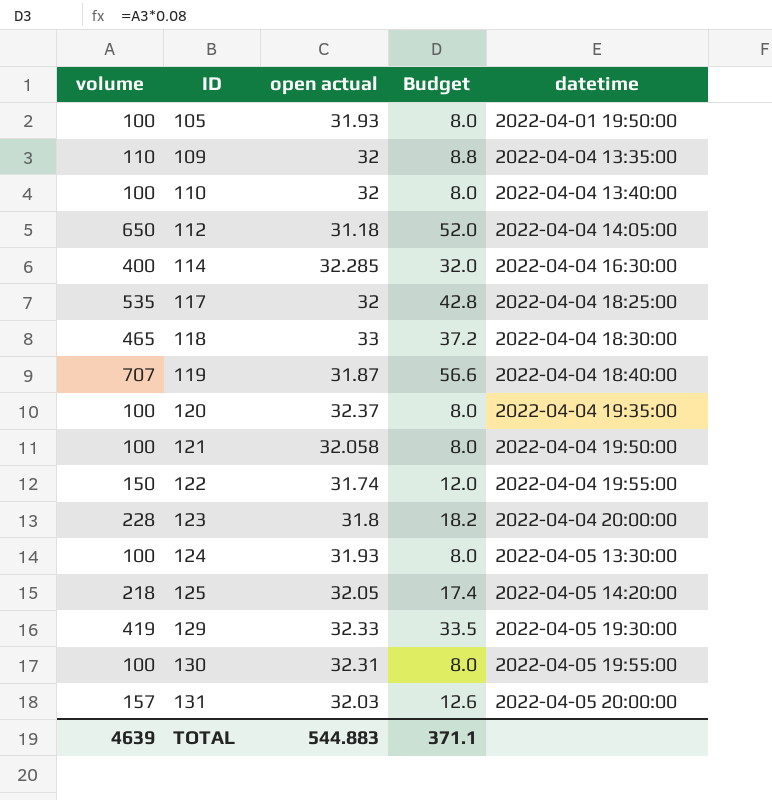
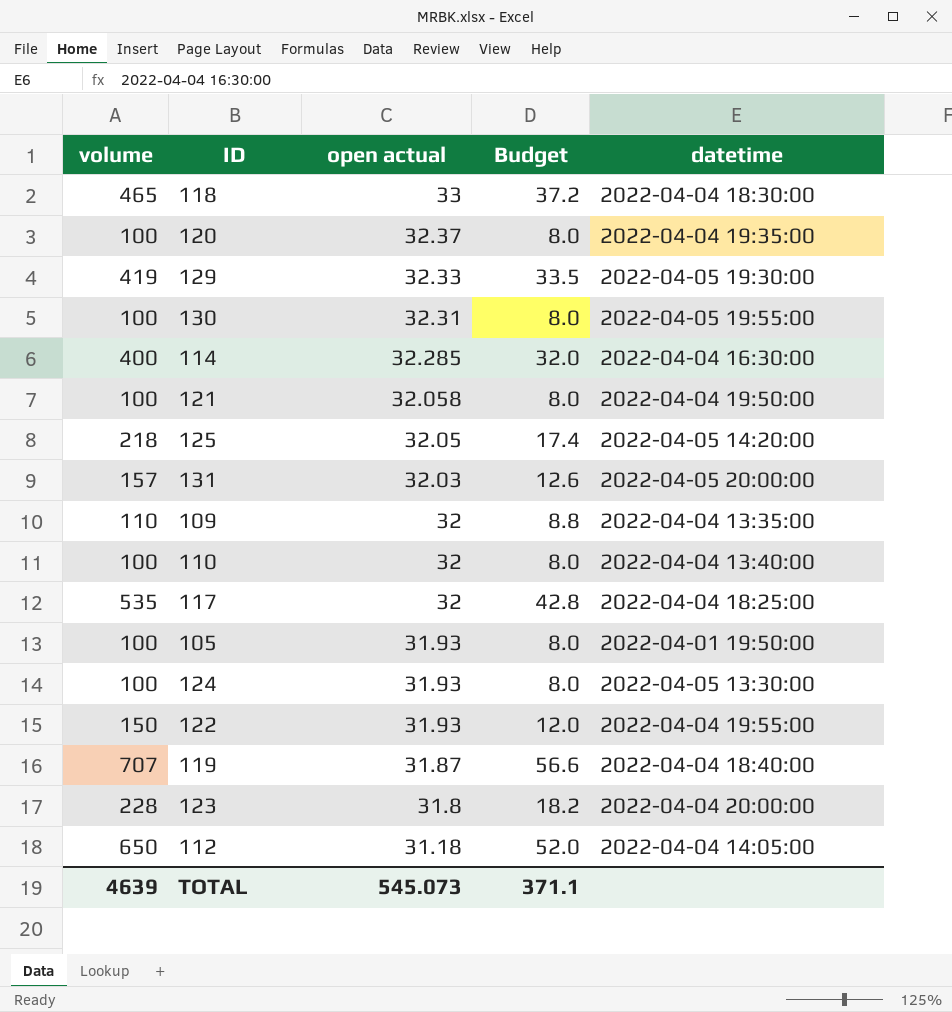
row order: ID ascending -> open actual descending
122 | open actual: 31.74 -> 31.93
TOTAL | open actual: 544.883 -> 545.073

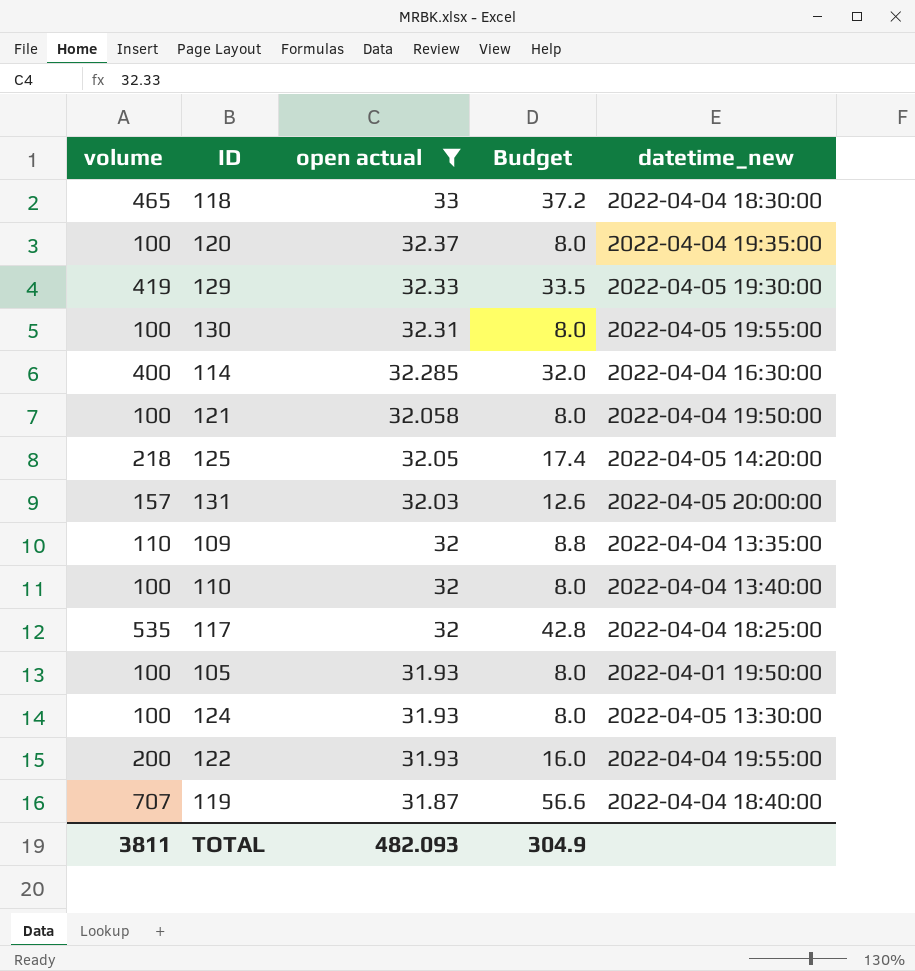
filter: none -> open actual >= 31.87
column name: datetime -> datetime_new
122 | volume: 150 -> 200
122 | Budget: 12.0 -> 16.0
TOTAL | volume: 4639 -> 3811
TOTAL | open actual: 545.073 -> 482.093
TOTAL | Budget: 371.1 -> 304.9

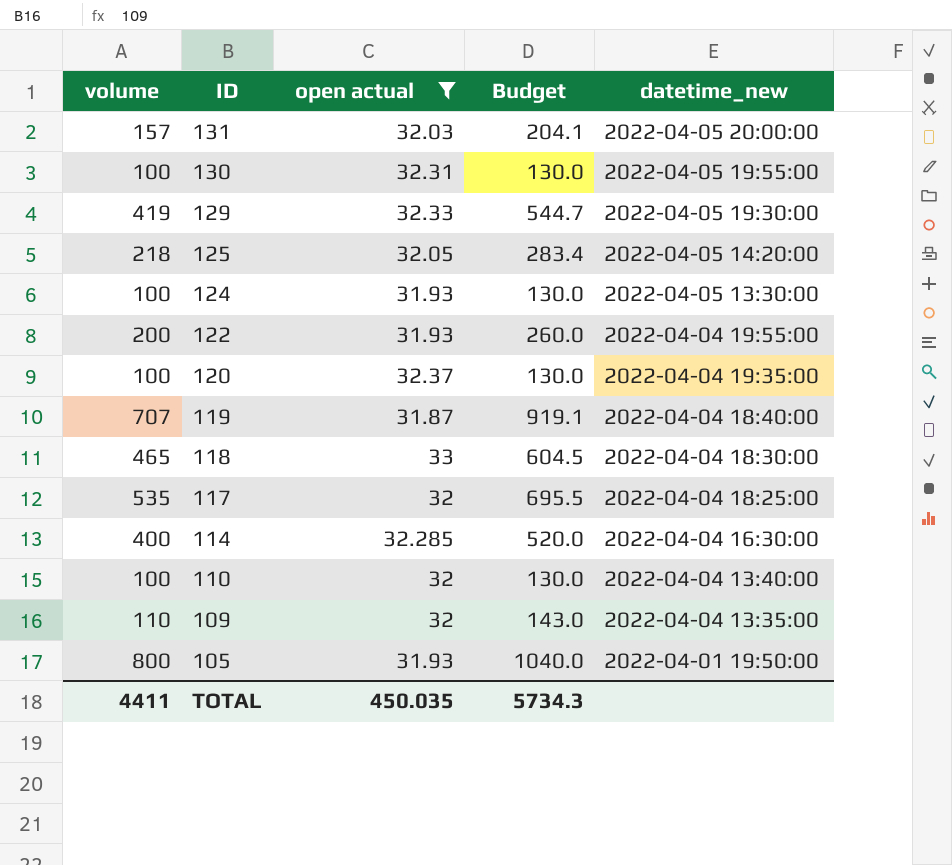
row order: open actual descending -> ID descending
column Budget | formula: [volume] * 0.08 -> [volume] * 1.3
row 121: 100 | 32.058 | 8.0 | 2022-04-04 19:50:00 -> none
105 | volume: 100 -> 800
TOTAL | volume: 3811 -> 4411
TOTAL | open actual: 482.093 -> 450.035
TOTAL | Budget: 304.9 -> 5734.3

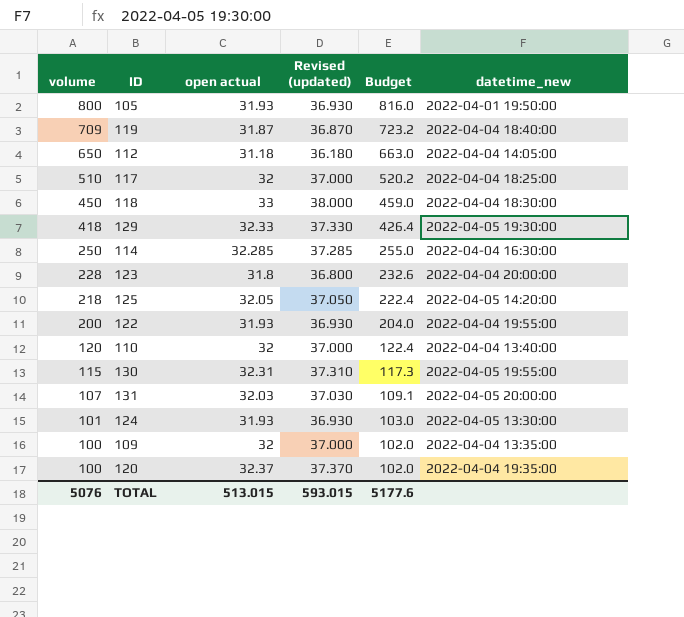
filter: open actual >= 31.87 -> none
row order: ID descending -> volume descending
column Revised (updated) | formula: none -> [open actual] + 5
column Budget | formula: [volume] * 1.3 -> [volume] * 1.02
119 | volume: 707 -> 709
117 | volume: 535 -> 510
118 | volume: 465 -> 450
129 | volume: 419 -> 418
114 | volume: 400 -> 250
110 | volume: 100 -> 120
130 | volume: 100 -> 115
131 | volume: 157 -> 107
124 | volume: 100 -> 101
109 | volume: 110 -> 100
TOTAL | volume: 4411 -> 5076
TOTAL | open actual: 450.035 -> 513.015
TOTAL | Budget: 5734.3 -> 5177.6

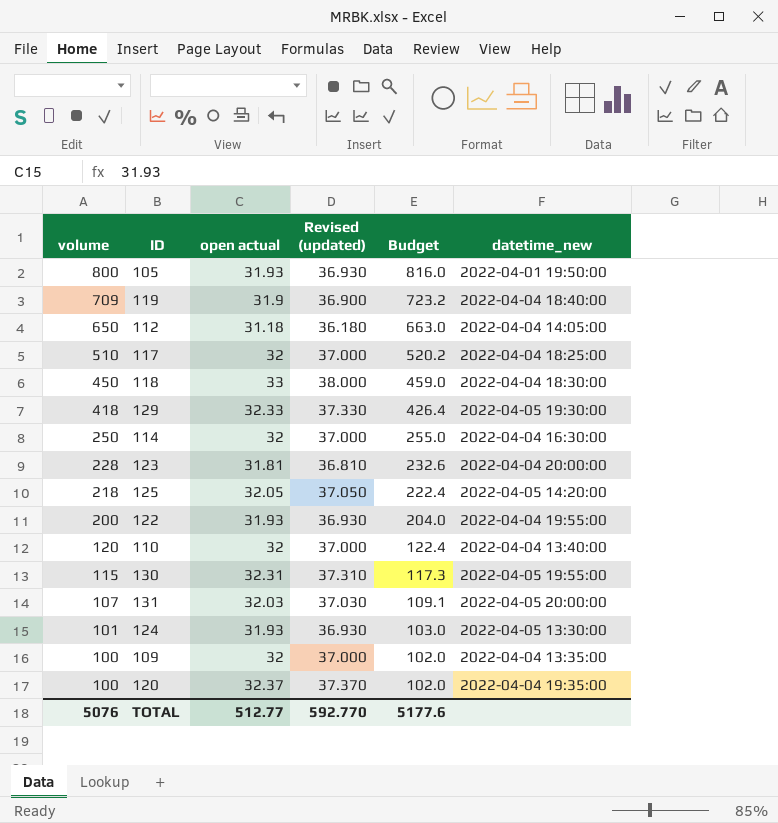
119 | open actual: 31.87 -> 31.9
119 | Revised (updated): 36.870 -> 36.900
114 | open actual: 32.285 -> 32
114 | Revised (updated): 37.285 -> 37.000
123 | open actual: 31.8 -> 31.81
123 | Revised (updated): 36.800 -> 36.810
TOTAL | open actual: 513.015 -> 512.77
TOTAL | Revised (updated): 593.015 -> 592.770

